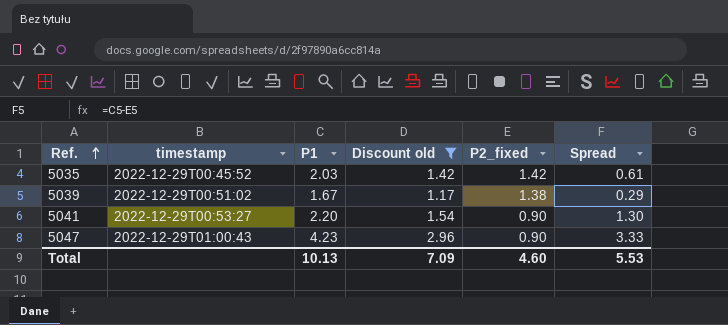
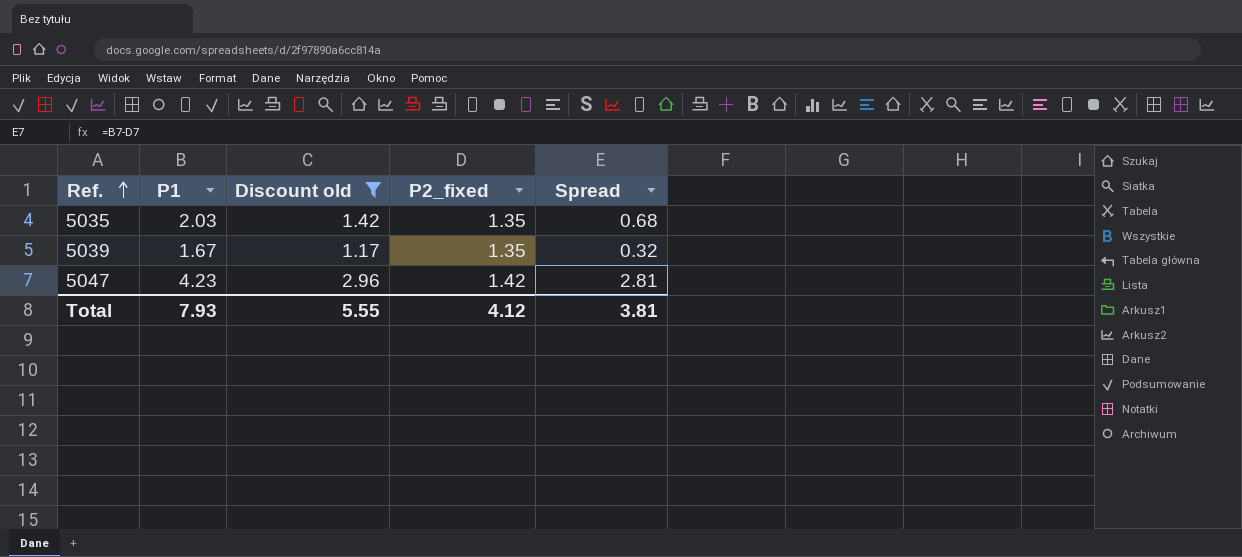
column timestamp | position: 2 -> none
row 5041: 2022-12-29T00:53:27 | 2.20 | 1.54 | 0.90 | 1.30 -> none
5035 | P2_fixed: 1.42 -> 1.35
5035 | Spread: 0.61 -> 0.68
5039 | P2_fixed: 1.38 -> 1.35
5039 | Spread: 0.29 -> 0.32
5047 | P2_fixed: 0.90 -> 1.42
5047 | Spread: 3.33 -> 2.81
Total | P1: 10.13 -> 7.93
Total | Discount old: 7.09 -> 5.55
Total | P2_fixed: 4.60 -> 4.12
Total | Spread: 5.53 -> 3.81

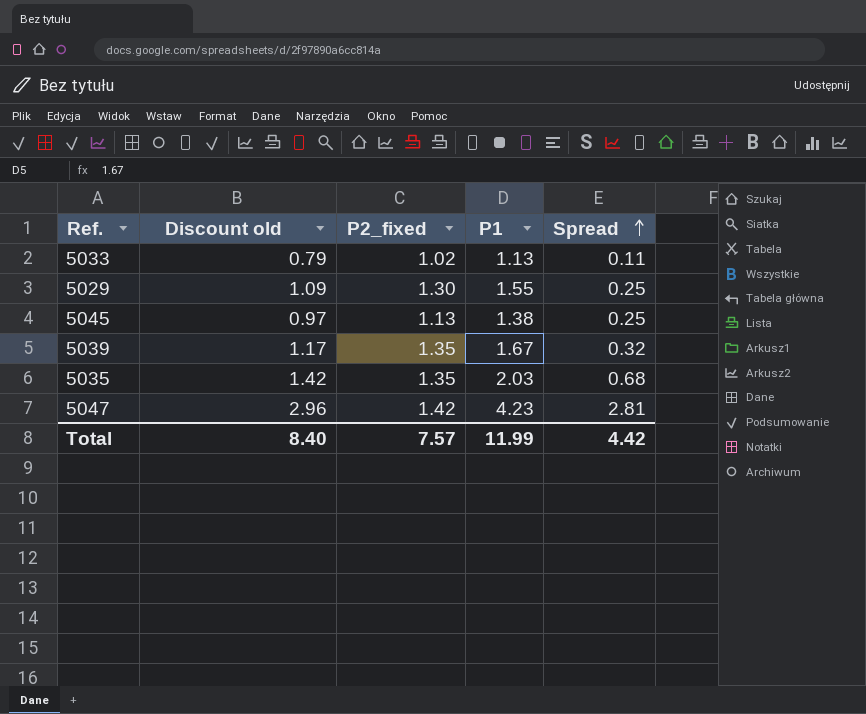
filter: Discount old >= 1.17 -> none
row order: Ref. ascending -> Spread ascending
column P1 | position: 2 -> 4
Total | Discount old: 5.55 -> 8.40
Total | P2_fixed: 4.12 -> 7.57
Total | P1: 7.93 -> 11.99
Total | Spread: 3.81 -> 4.42

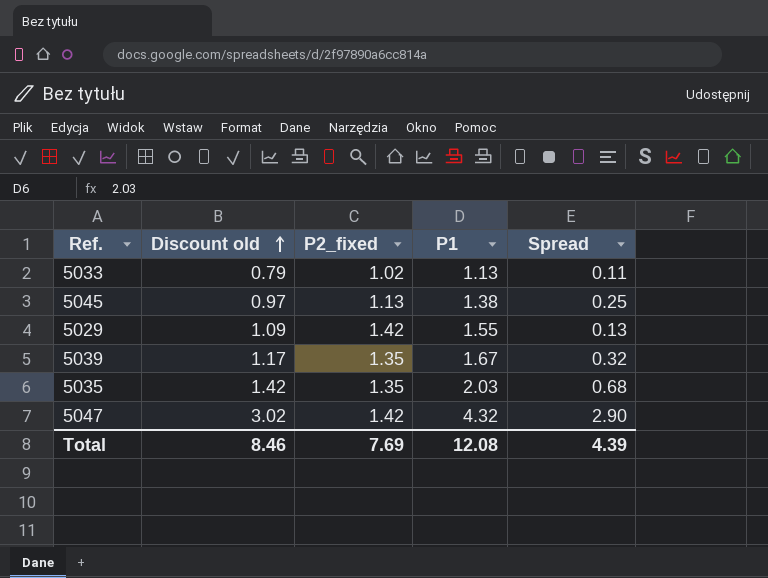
row order: Spread ascending -> Discount old ascending
5029 | P2_fixed: 1.30 -> 1.42
5029 | Spread: 0.25 -> 0.13
5047 | Discount old: 2.96 -> 3.02
5047 | P1: 4.23 -> 4.32
5047 | Spread: 2.81 -> 2.90
Total | Discount old: 8.40 -> 8.46
Total | P2_fixed: 7.57 -> 7.69
Total | P1: 11.99 -> 12.08
Total | Spread: 4.42 -> 4.39

